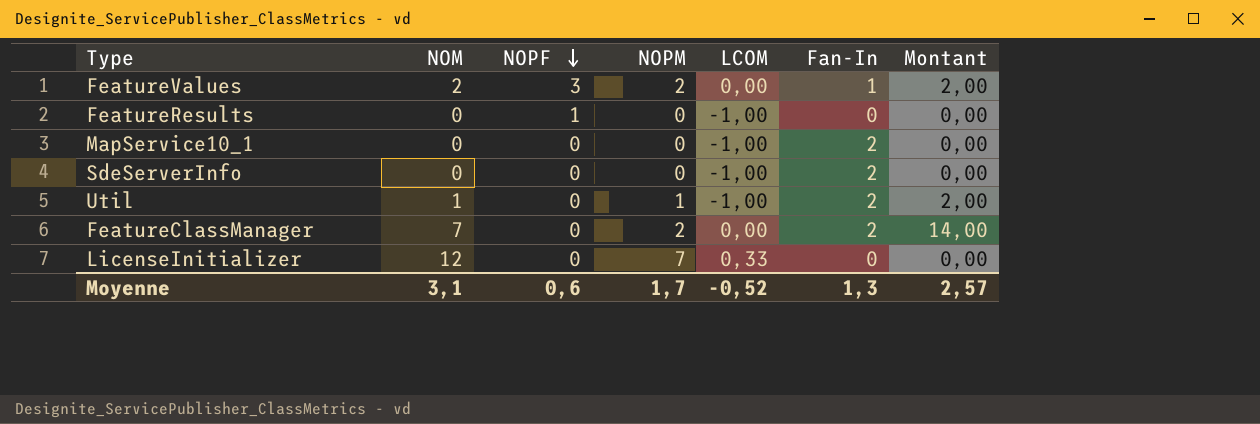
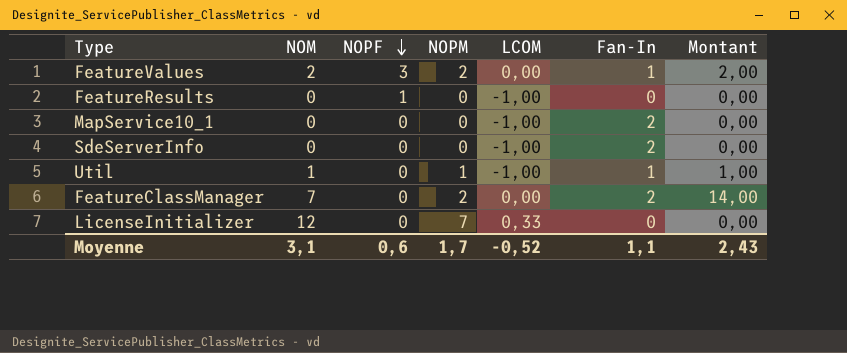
Util | Fan-In: 2 -> 1
Util | Montant: 2,00 -> 1,00
Moyenne | Fan-In: 1,3 -> 1,1
Moyenne | Montant: 2,57 -> 2,43

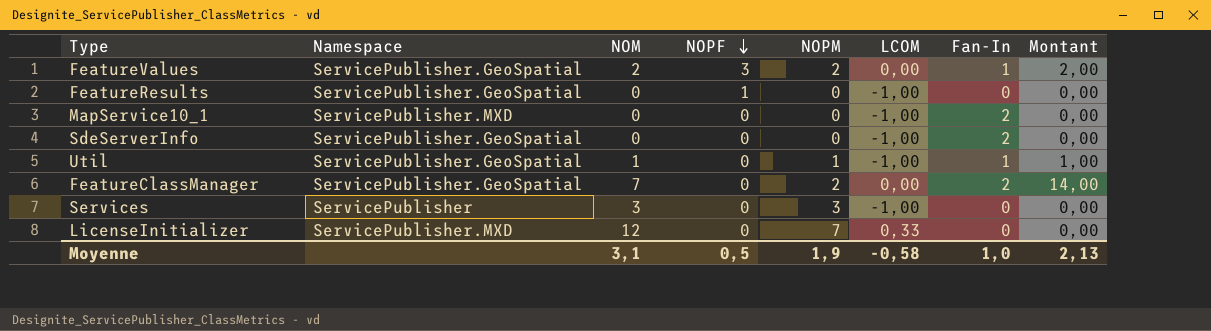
column Namespace | position: none -> 2
row Services: none -> ServicePublisher | 3 | 0 | 3 | -1,00 | 0 | 0,00
Moyenne | NOPF: 0,6 -> 0,5
Moyenne | NOPM: 1,7 -> 1,9
Moyenne | LCOM: -0,52 -> -0,58
Moyenne | Fan-In: 1,1 -> 1,0
Moyenne | Montant: 2,43 -> 2,13

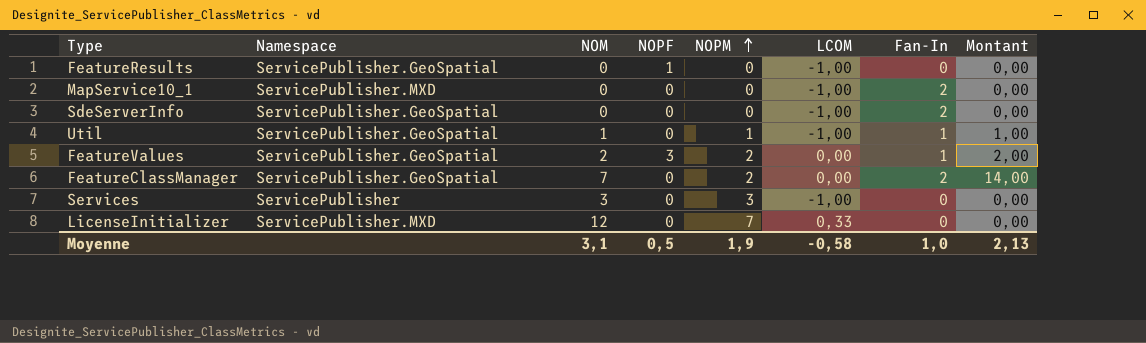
row order: NOPF descending -> NOPM ascending

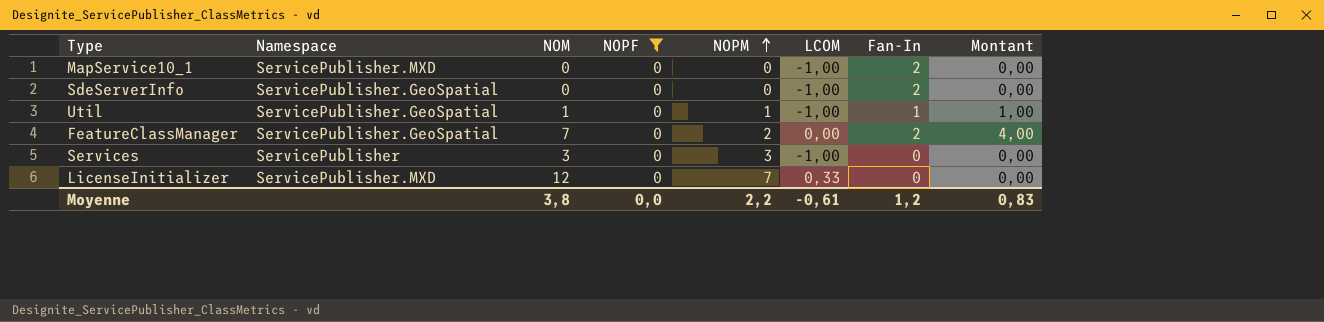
filter: none -> NOPF = 0
column Montant | formula: [NOM] * [Fan-In] -> [NOPM] * [Fan-In]
Moyenne | NOM: 3,1 -> 3,8
Moyenne | NOPF: 0,5 -> 0,0
Moyenne | NOPM: 1,9 -> 2,2
Moyenne | LCOM: -0,58 -> -0,61
Moyenne | Fan-In: 1,0 -> 1,2
Moyenne | Montant: 2,13 -> 0,83

